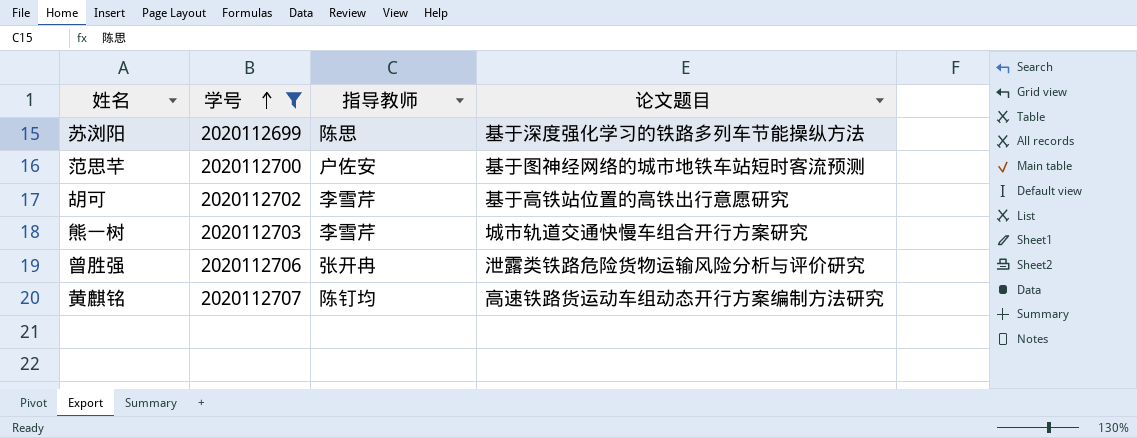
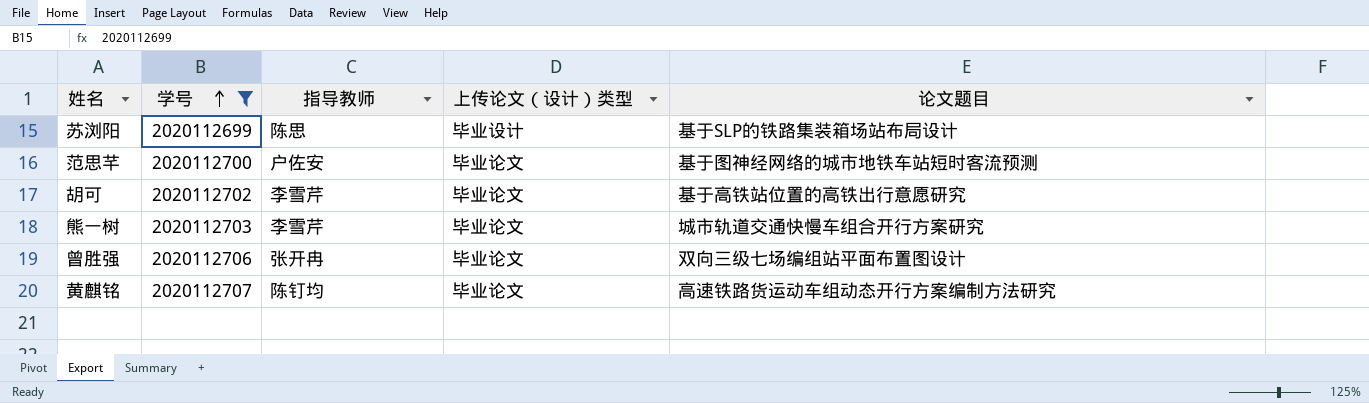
column 上传论文（设计）类型 | position: none -> 4
苏浏阳 | 论文题目: 基于深度强化学习的铁路多列车节能操纵方法 -> 基于SLP的铁路集装箱场站布局设计
曾胜强 | 论文题目: 泄露类铁路危险货物运输风险分析与评价研究 -> 双向三级七场编组站平面布置图设计

